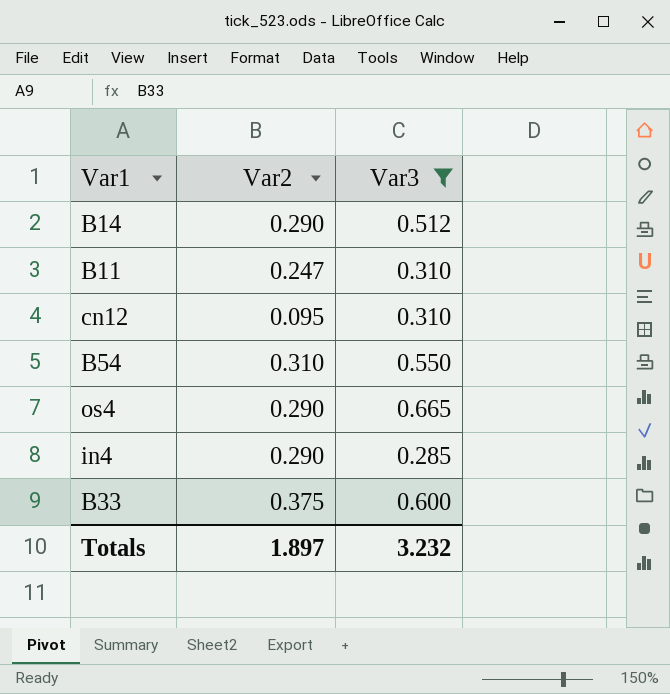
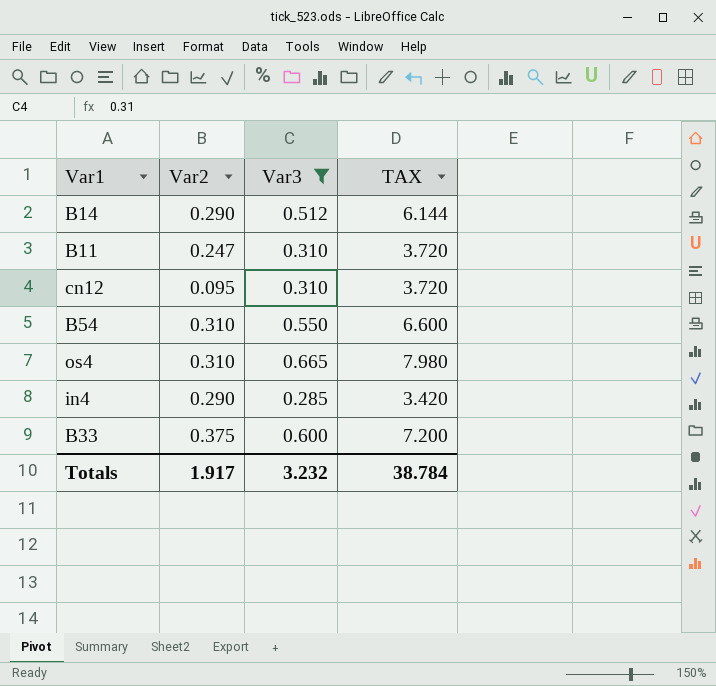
column TAX | formula: none -> [Var3] * 12
os4 | Var2: 0.290 -> 0.310
Totals | Var2: 1.897 -> 1.917

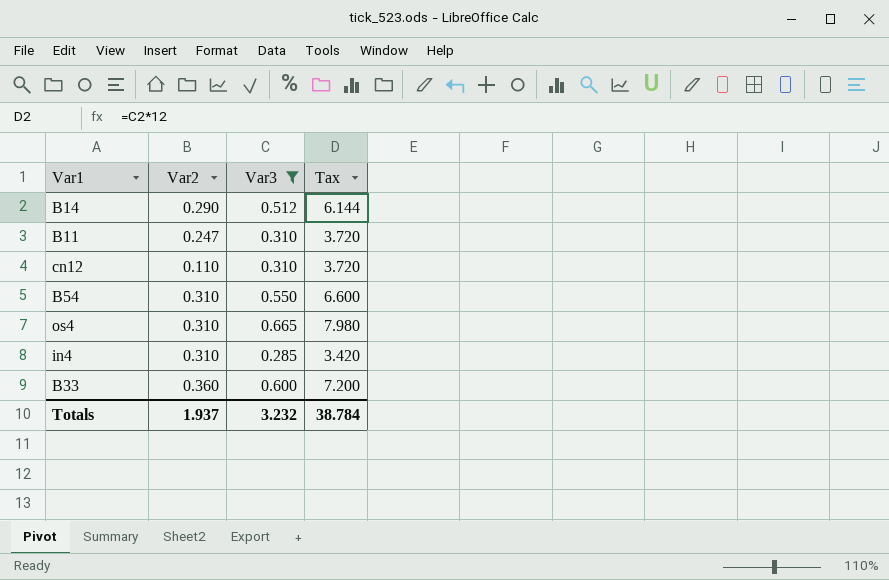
column name: TAX -> Tax
cn12 | Var2: 0.095 -> 0.110
in4 | Var2: 0.290 -> 0.310
B33 | Var2: 0.375 -> 0.360
Totals | Var2: 1.917 -> 1.937

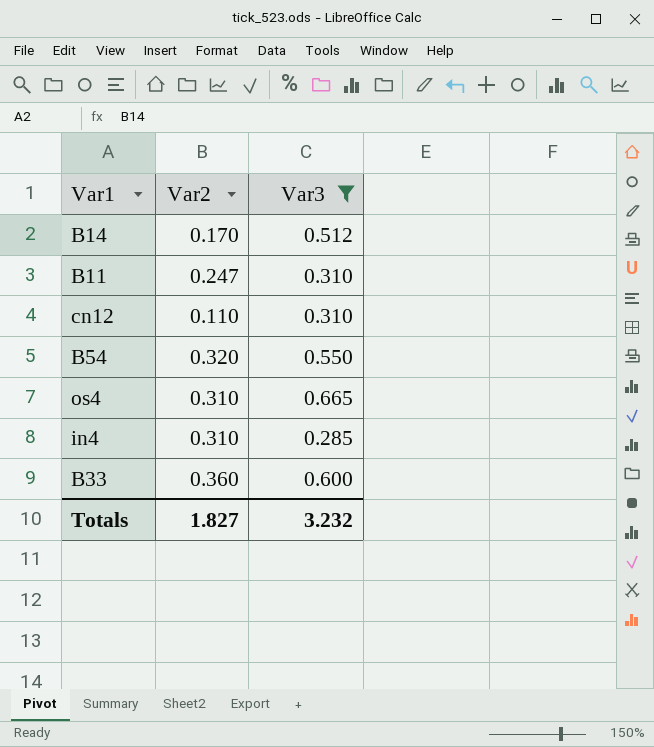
column Tax | formula: [Var3] * 12 -> none
B14 | Var2: 0.290 -> 0.170
B54 | Var2: 0.310 -> 0.320
Totals | Var2: 1.937 -> 1.827

